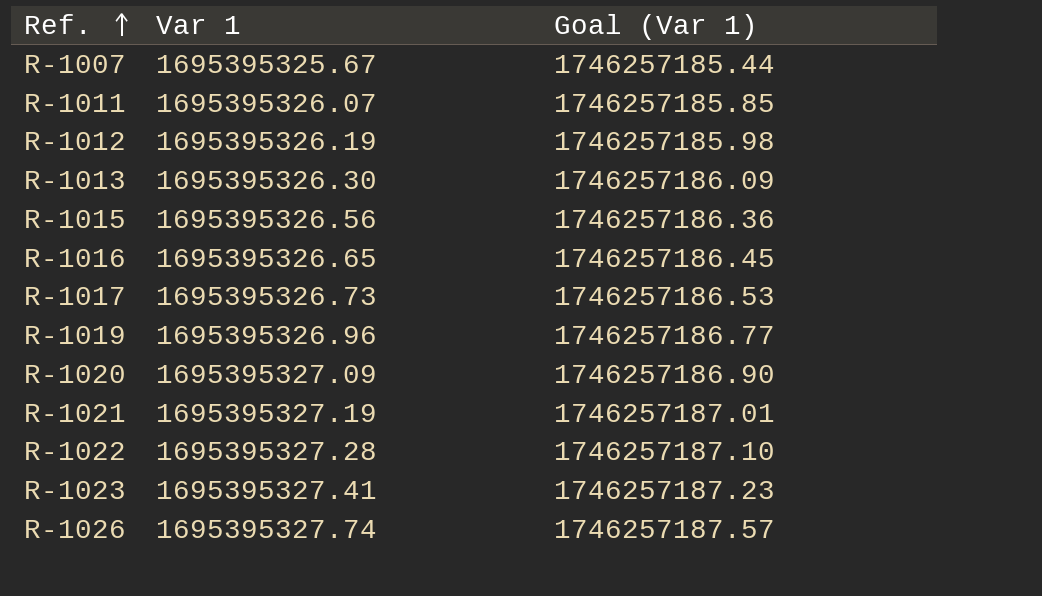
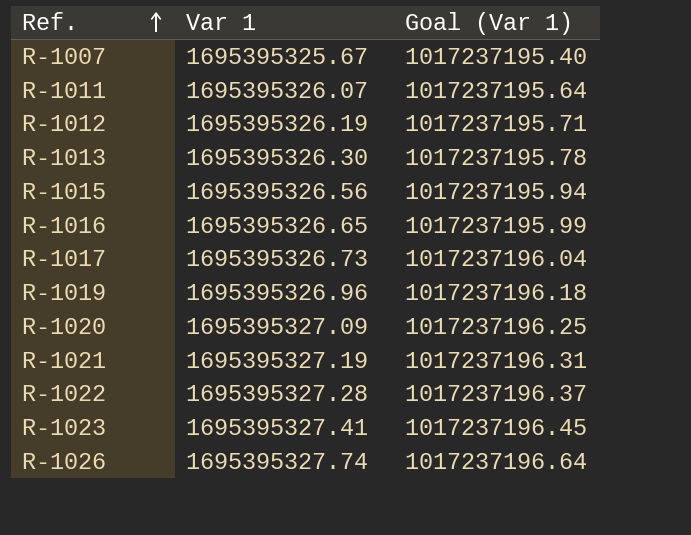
column Goal (Var 1) | formula: [Var 1] * 1.03 -> [Var 1] * 0.6

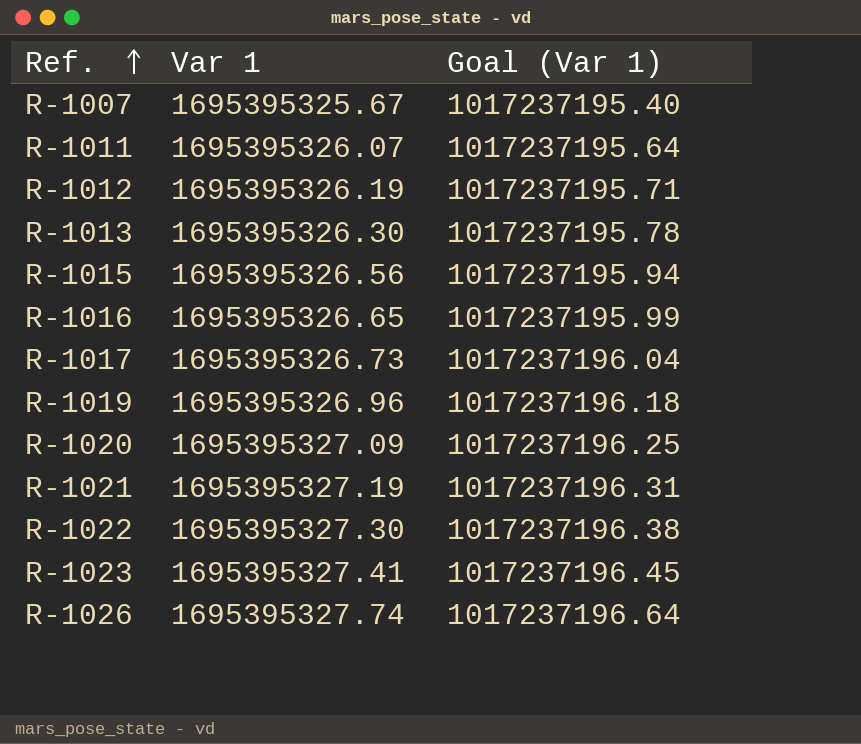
R-1022 | Var 1: 1695395327.28 -> 1695395327.30
R-1022 | Goal (Var 1): 1017237196.37 -> 1017237196.38

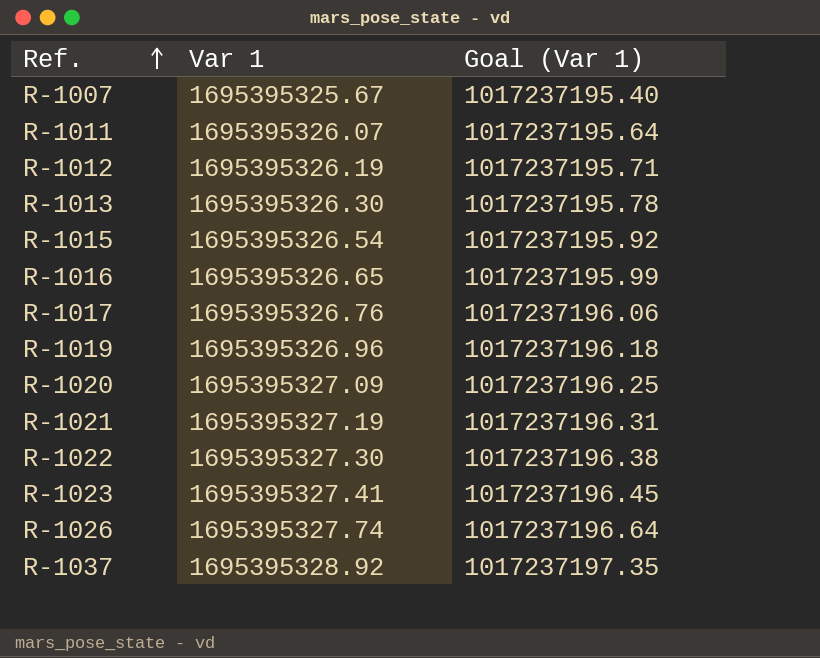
R-1015 | Var 1: 1695395326.56 -> 1695395326.54
R-1015 | Goal (Var 1): 1017237195.94 -> 1017237195.92
R-1017 | Var 1: 1695395326.73 -> 1695395326.76
R-1017 | Goal (Var 1): 1017237196.04 -> 1017237196.06
row R-1037: none -> 1695395328.92 | 1017237197.35

